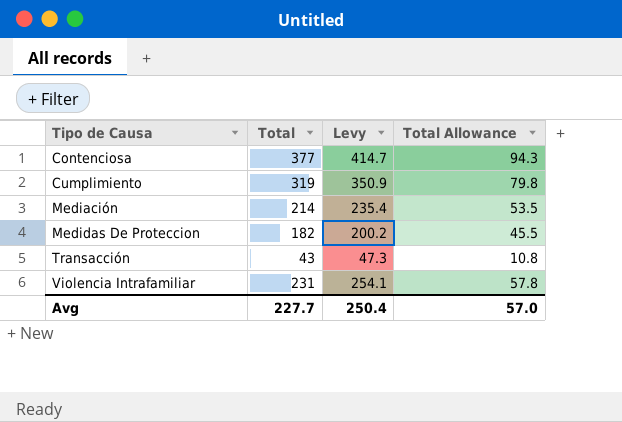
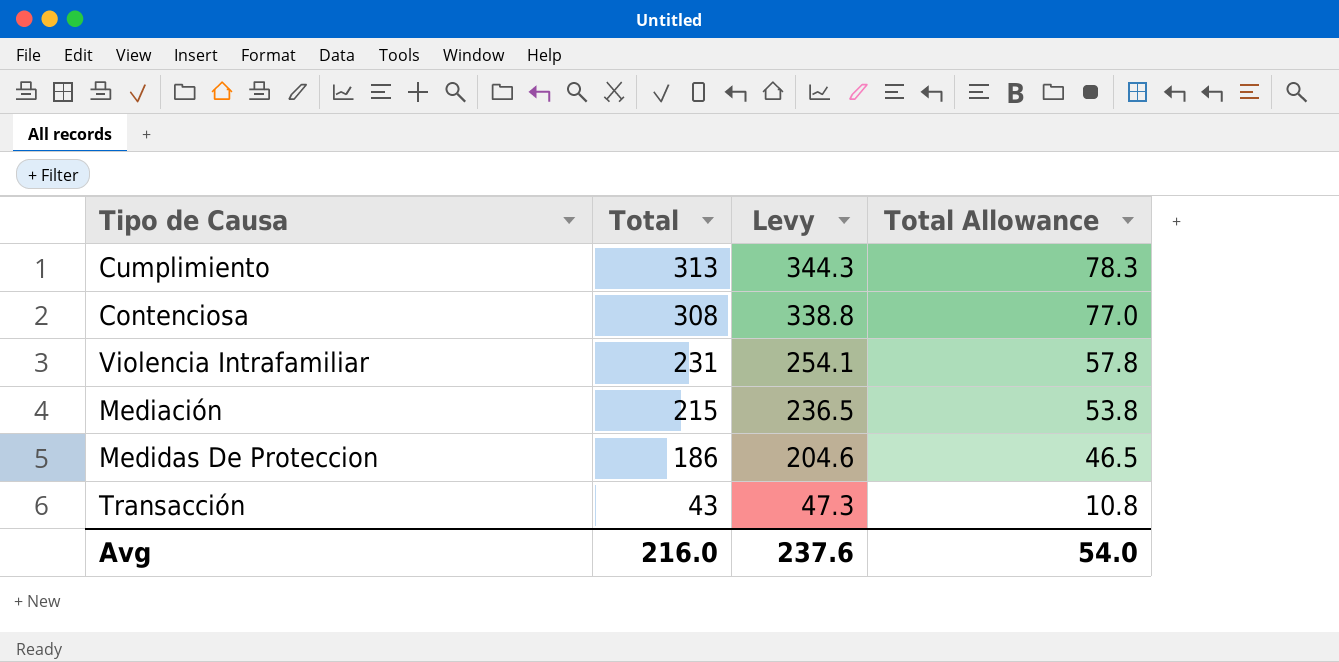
row order: Tipo de Causa ascending -> Total descending
Cumplimiento | Total: 319 -> 313
Cumplimiento | Levy: 350.9 -> 344.3
Cumplimiento | Total Allowance: 79.8 -> 78.3
Contenciosa | Total: 377 -> 308
Contenciosa | Levy: 414.7 -> 338.8
Contenciosa | Total Allowance: 94.3 -> 77.0
Mediación | Total: 214 -> 215
Mediación | Levy: 235.4 -> 236.5
Mediación | Total Allowance: 53.5 -> 53.8
Medidas De Proteccion | Total: 182 -> 186
Medidas De Proteccion | Levy: 200.2 -> 204.6
Medidas De Proteccion | Total Allowance: 45.5 -> 46.5
Avg | Total: 227.7 -> 216.0
Avg | Levy: 250.4 -> 237.6
Avg | Total Allowance: 57.0 -> 54.0

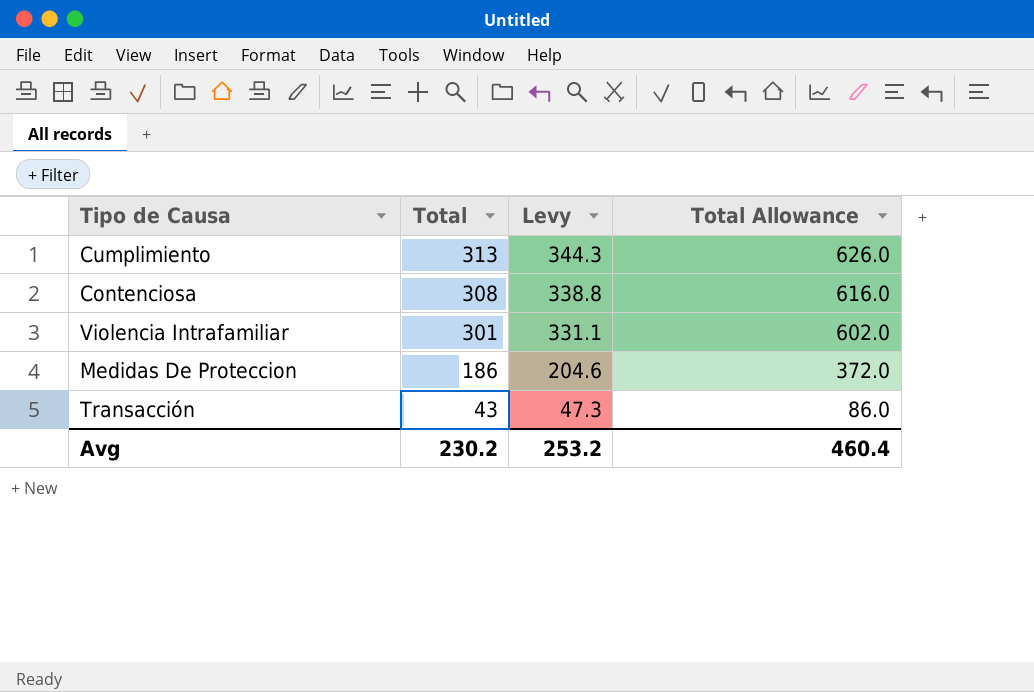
column Total Allowance | formula: [Total] * 0.25 -> [Total] * 2
row Mediación: 215 | 236.5 | 53.8 -> none
Violencia Intrafamiliar | Total: 231 -> 301
Violencia Intrafamiliar | Levy: 254.1 -> 331.1
Avg | Total: 216.0 -> 230.2
Avg | Levy: 237.6 -> 253.2
Avg | Total Allowance: 54.0 -> 460.4

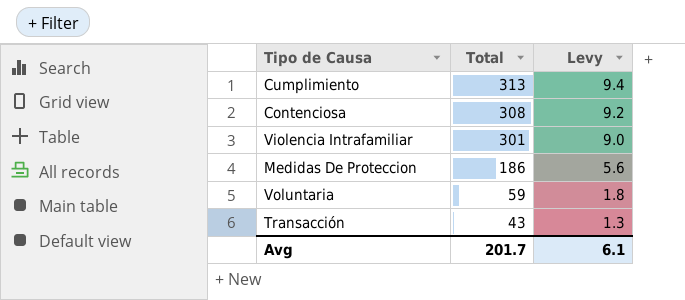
column Total Allowance | formula: [Total] * 2 -> none
column Levy | formula: [Total] * 1.1 -> [Total] * 0.03
row Voluntaria: none -> 59 | 1.8
Avg | Total: 230.2 -> 201.7
Avg | Levy: 253.2 -> 6.1

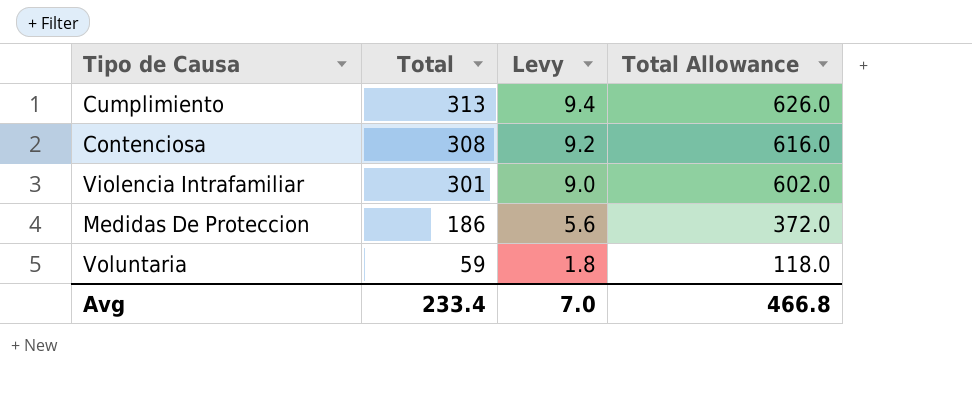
column Total Allowance | formula: none -> [Total] * 2
row Transacción: 43 | 1.3 -> none
Avg | Total: 201.7 -> 233.4
Avg | Levy: 6.1 -> 7.0

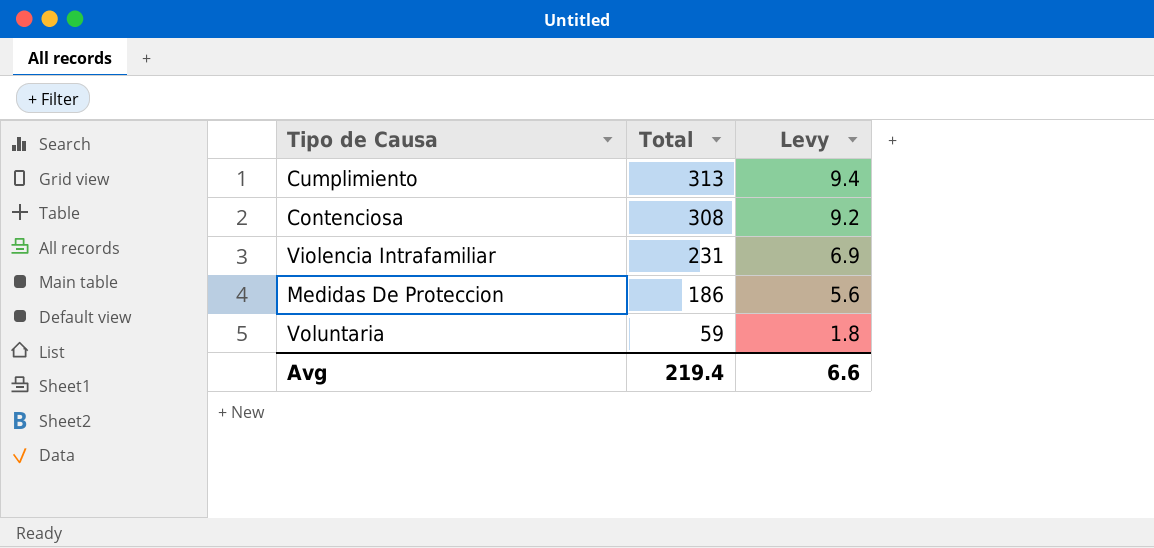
column Total Allowance | formula: [Total] * 2 -> none
Violencia Intrafamiliar | Total: 301 -> 231
Violencia Intrafamiliar | Levy: 9.0 -> 6.9
Avg | Total: 233.4 -> 219.4
Avg | Levy: 7.0 -> 6.6

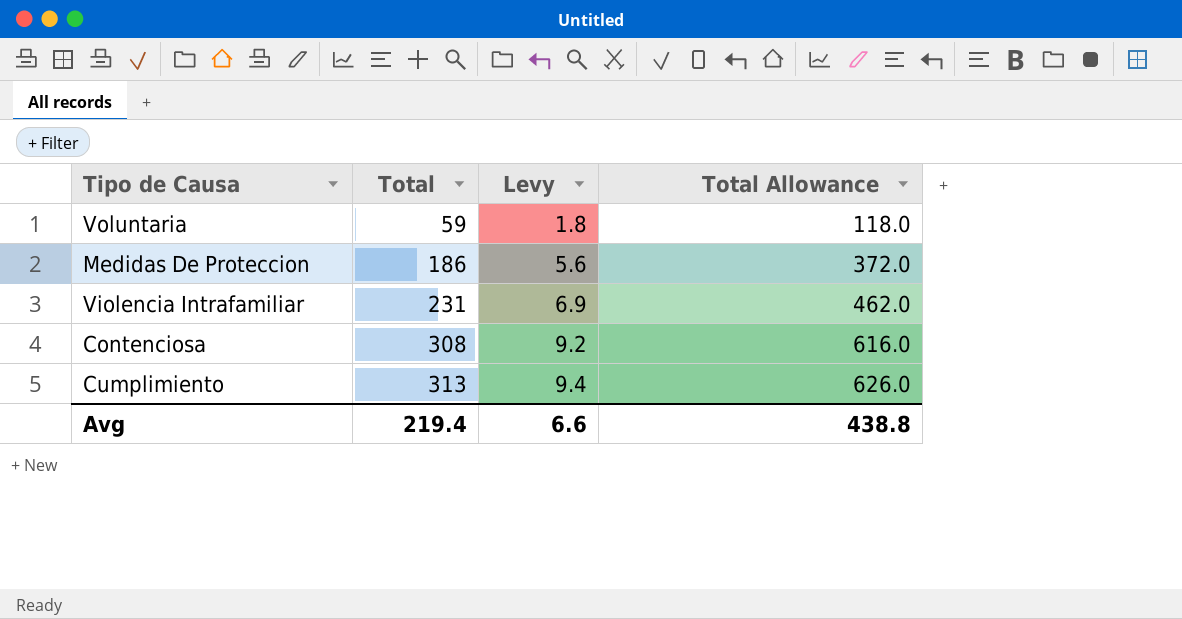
row order: Total descending -> Total ascending
column Total Allowance | formula: none -> [Total] * 2

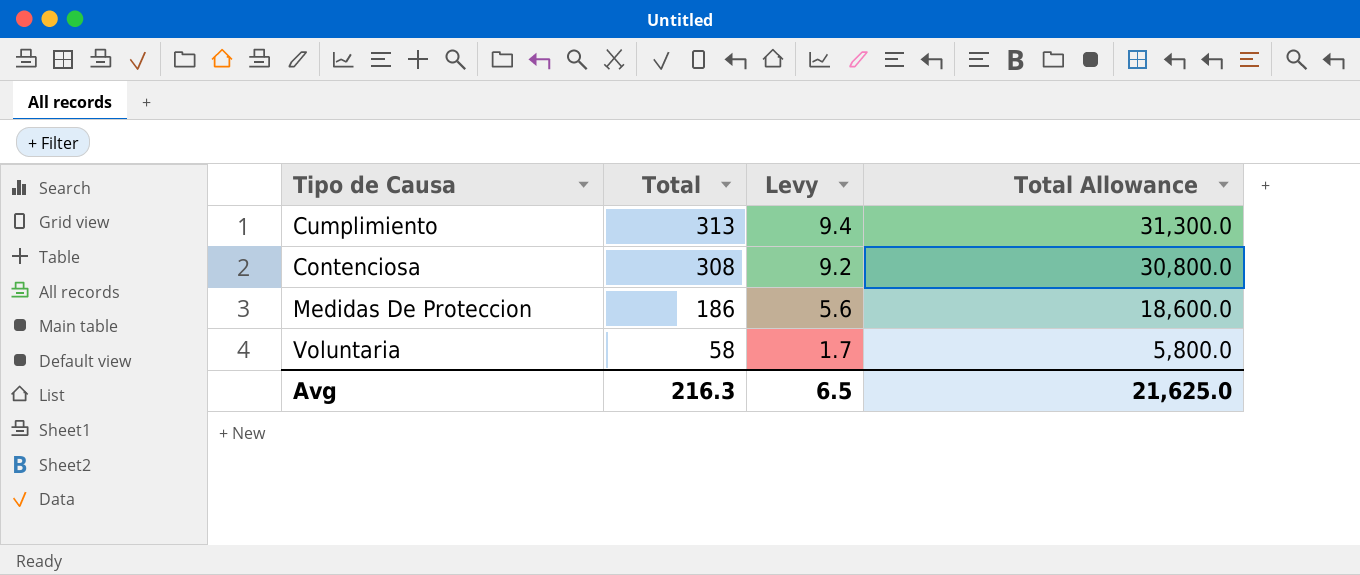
row order: Total ascending -> Total descending
column Total Allowance | formula: [Total] * 2 -> [Total] * 100
row Violencia Intrafamiliar: 231 | 6.9 | 462.0 -> none
Voluntaria | Total: 59 -> 58
Voluntaria | Levy: 1.8 -> 1.7
Avg | Total: 219.4 -> 216.3
Avg | Levy: 6.6 -> 6.5
Avg | Total Allowance: 438.8 -> 21,625.0

